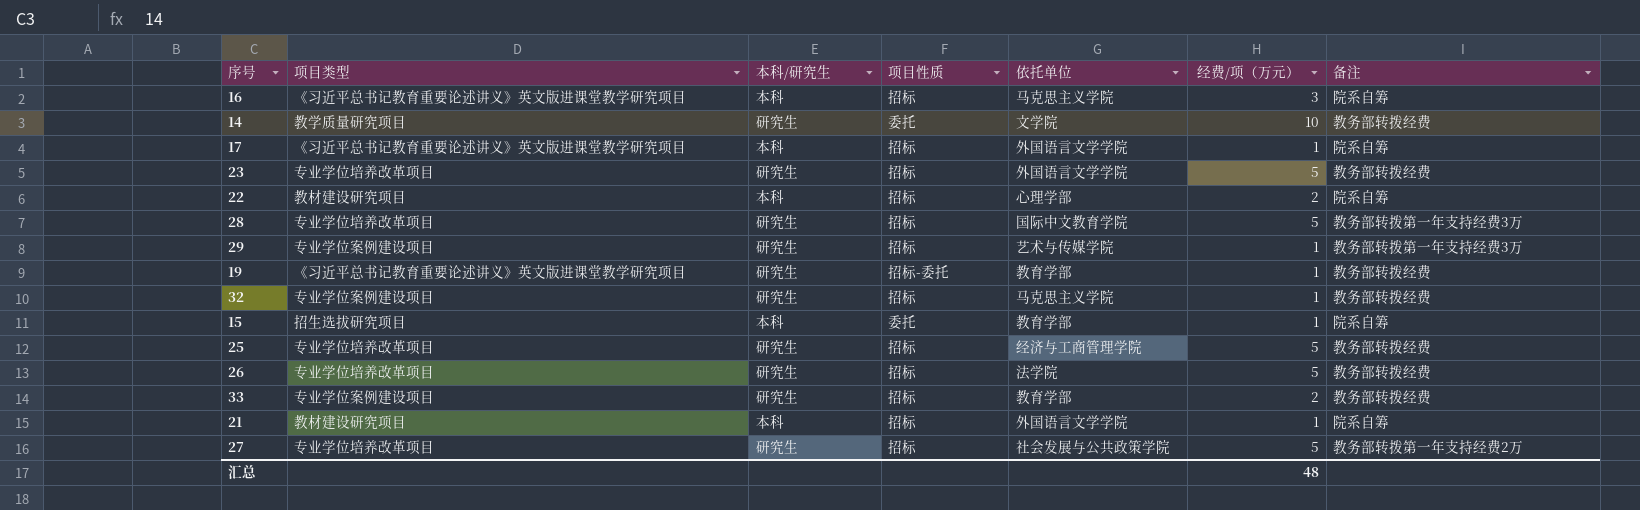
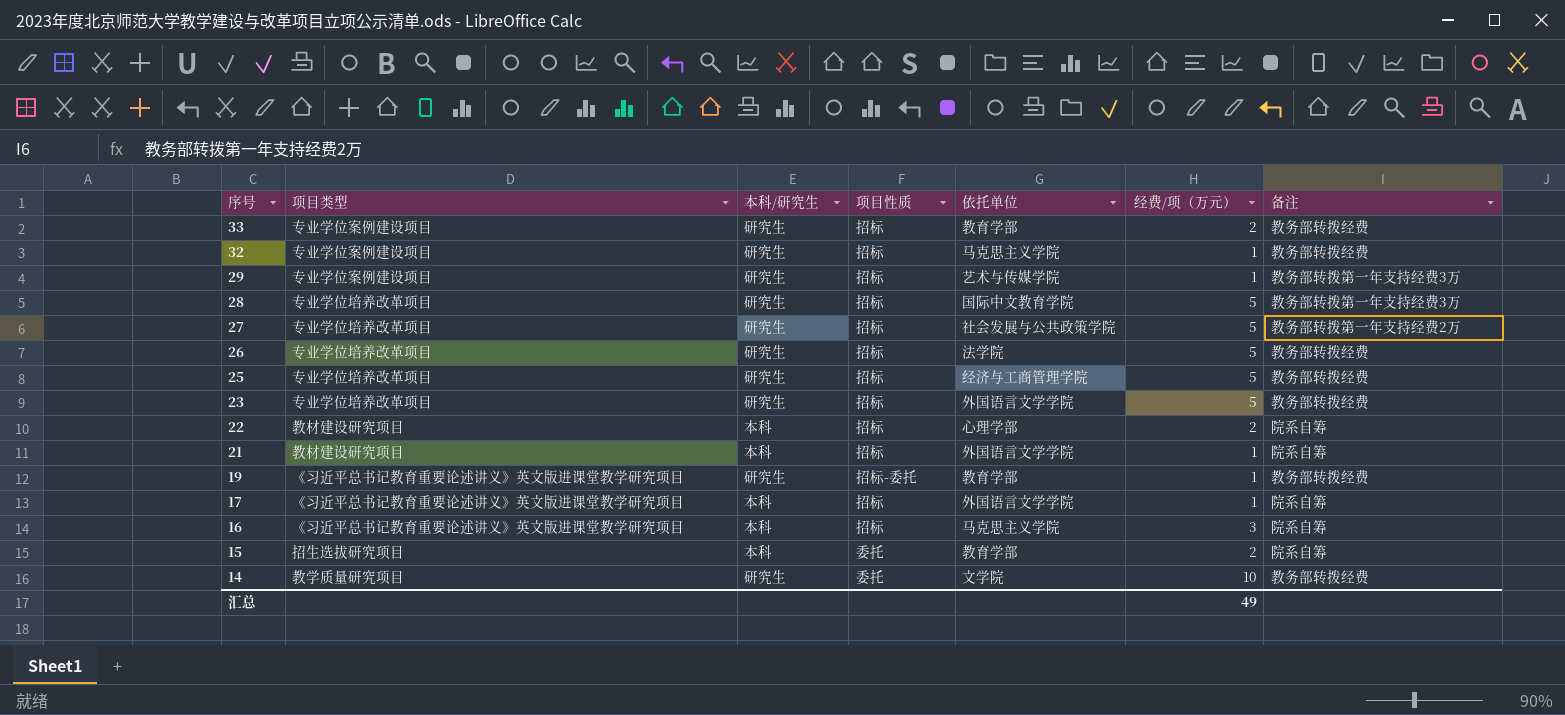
row order: none -> 序号 descending
15 | 经费/项（万元）: 1 -> 2
汇总 | 经费/项（万元）: 48 -> 49

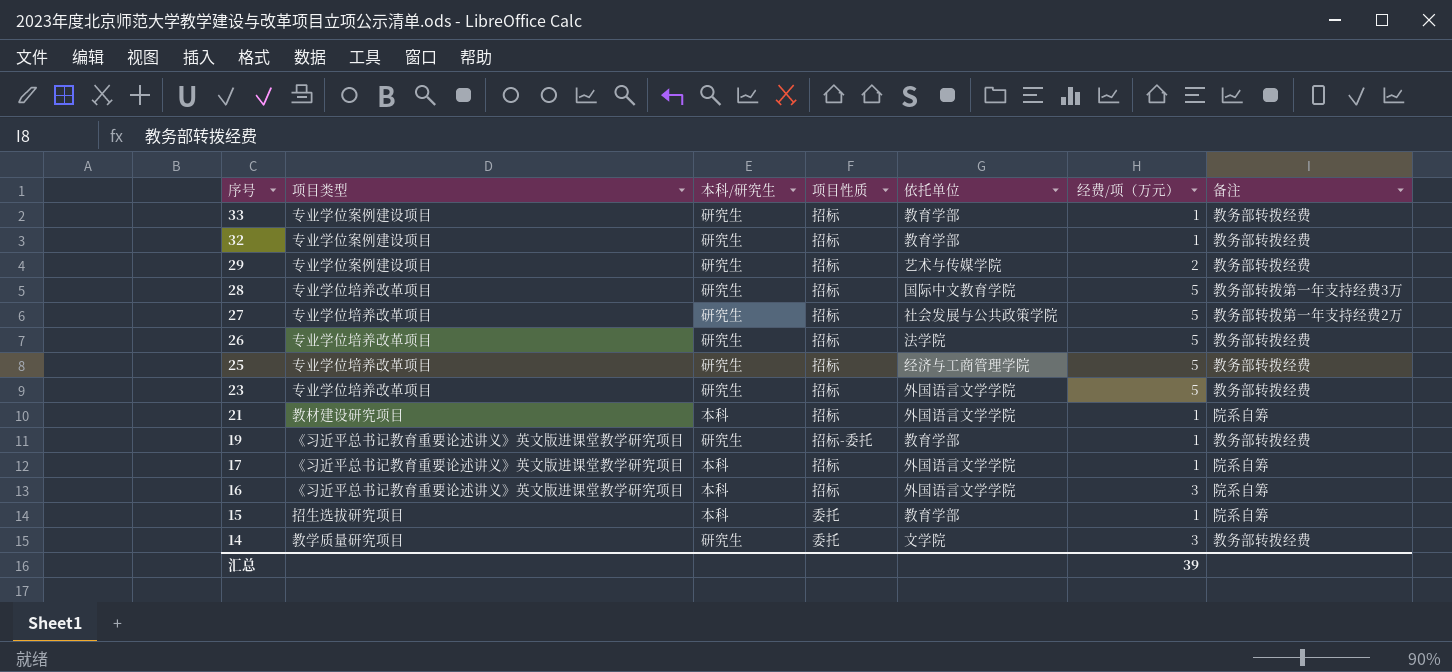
row 22: 教材建设研究项目 | 本科 | 招标 | 心理学部 | 2 | 院系自筹 -> none
33 | 经费/项（万元）: 2 -> 1
32 | 依托单位: 马克思主义学院 -> 教育学部
29 | 经费/项（万元）: 1 -> 2
29 | 备注: 教务部转拨第一年支持经费3万 -> 教务部转拨经费
16 | 依托单位: 马克思主义学院 -> 外国语言文学学院
15 | 经费/项（万元）: 2 -> 1
14 | 经费/项（万元）: 10 -> 3
汇总 | 经费/项（万元）: 49 -> 39

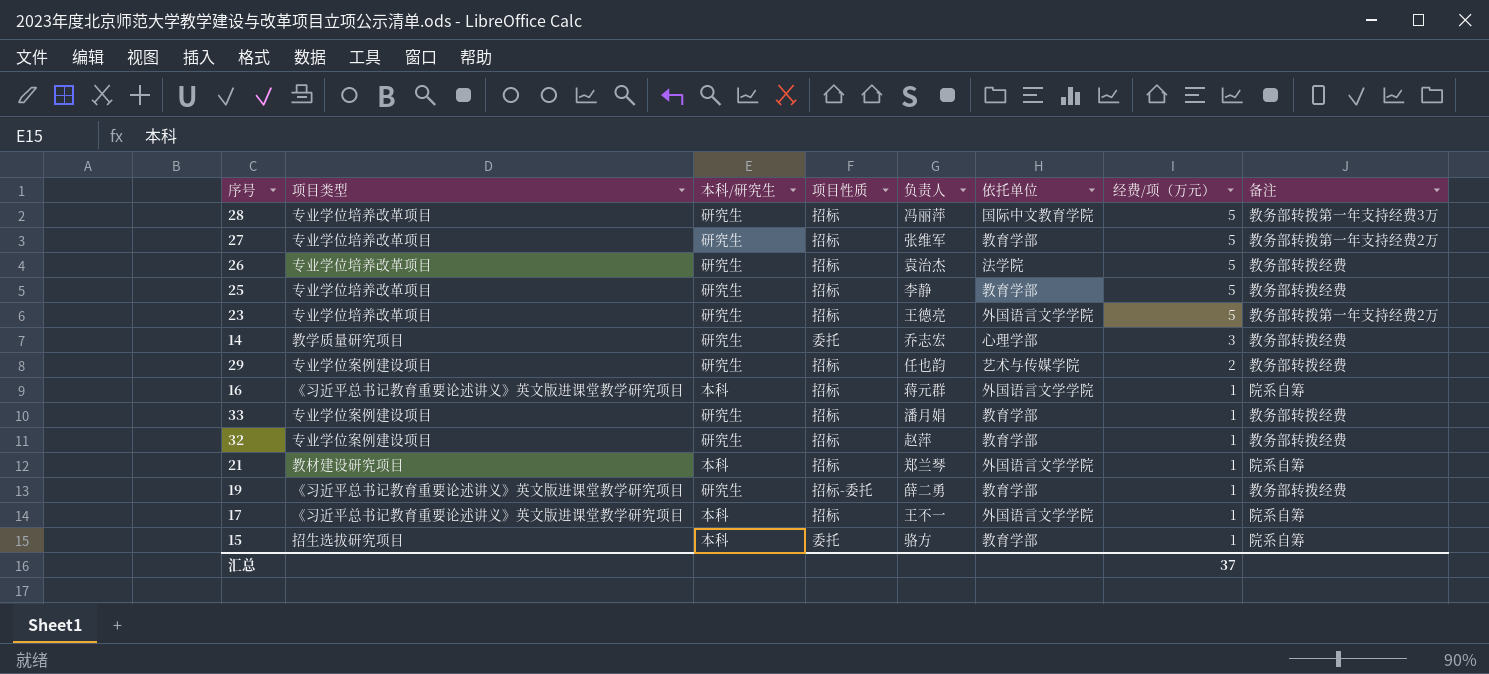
row order: 序号 descending -> 经费/项（万元） descending
column 负责人 | position: none -> 5
27 | 依托单位: 社会发展与公共政策学院 -> 教育学部
25 | 依托单位: 经济与工商管理学院 -> 教育学部
23 | 备注: 教务部转拨经费 -> 教务部转拨第一年支持经费2万
14 | 依托单位: 文学院 -> 心理学部
16 | 经费/项（万元）: 3 -> 1
汇总 | 经费/项（万元）: 39 -> 37

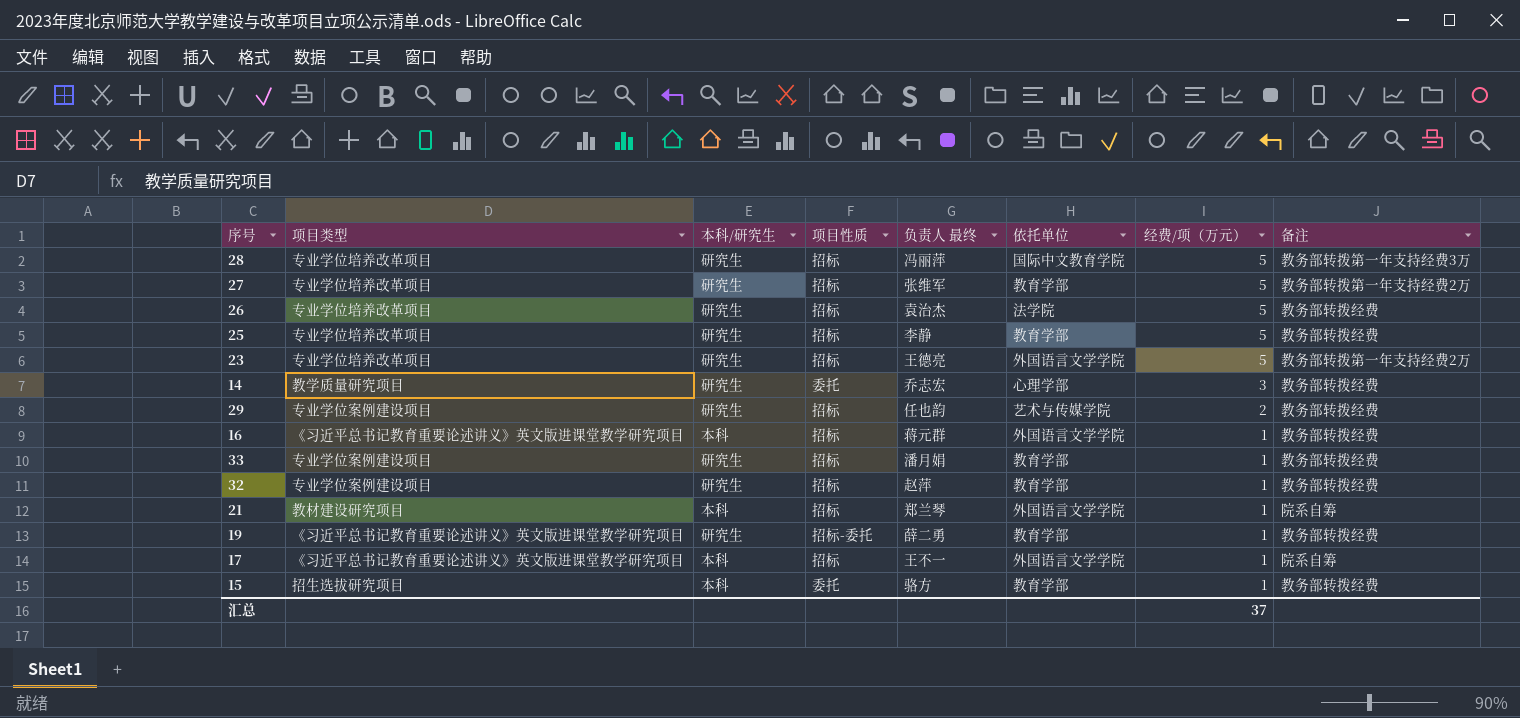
column name: 负责人 -> 负责人 最终
16 | 备注: 院系自筹 -> 教务部转拨经费
15 | 备注: 院系自筹 -> 教务部转拨经费

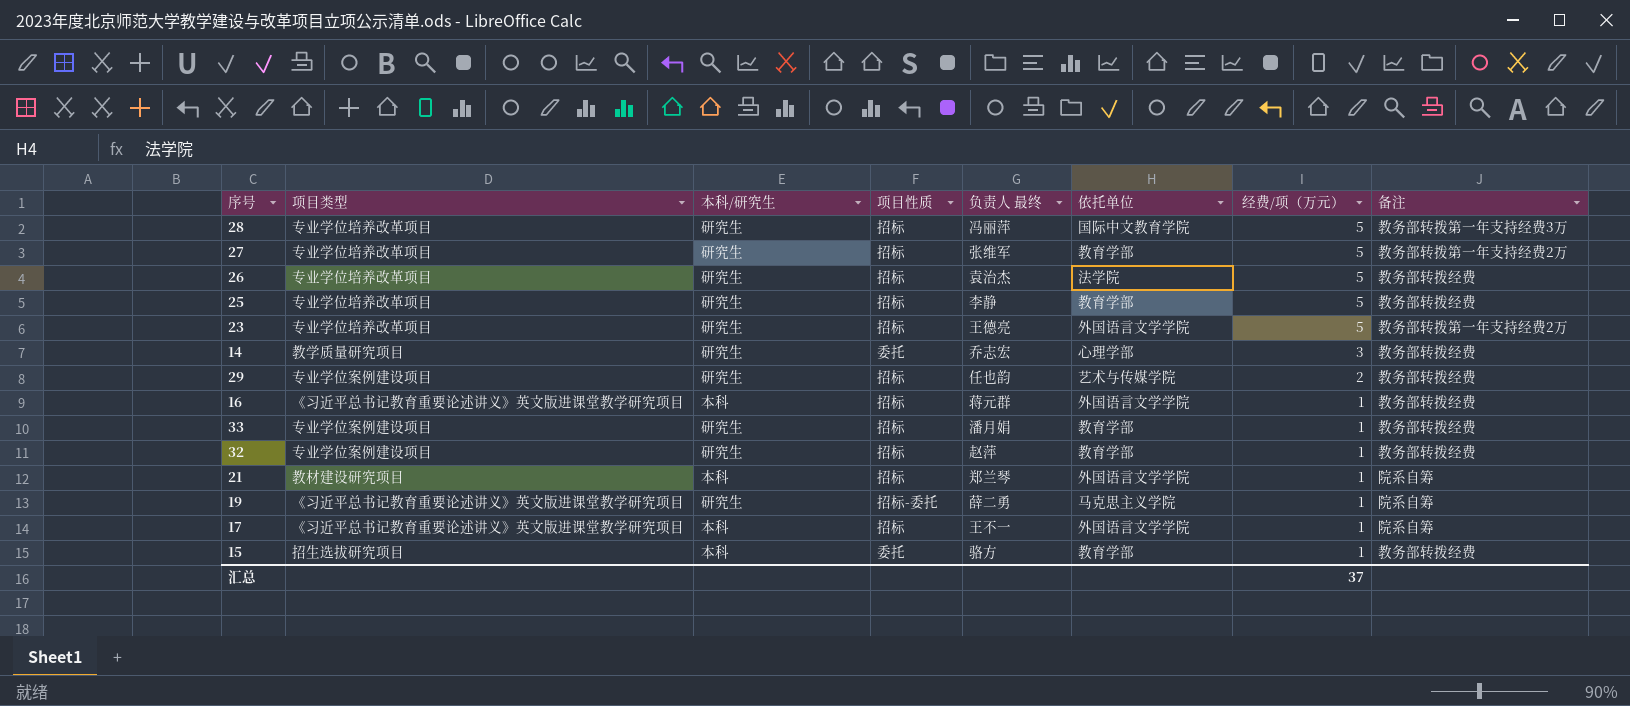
19 | 依托单位: 教育学部 -> 马克思主义学院
19 | 备注: 教务部转拨经费 -> 院系自筹

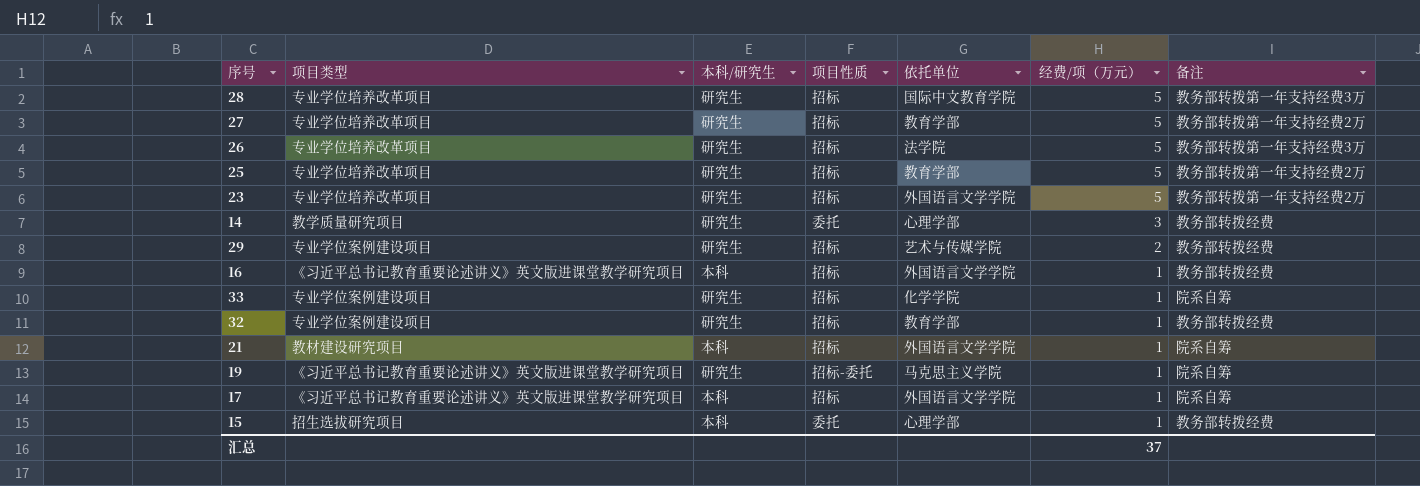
column 负责人 最终 | position: 5 -> none
26 | 备注: 教务部转拨经费 -> 教务部转拨第一年支持经费3万
25 | 备注: 教务部转拨经费 -> 教务部转拨第一年支持经费2万
33 | 依托单位: 教育学部 -> 化学学院
33 | 备注: 教务部转拨经费 -> 院系自筹
15 | 依托单位: 教育学部 -> 心理学部

